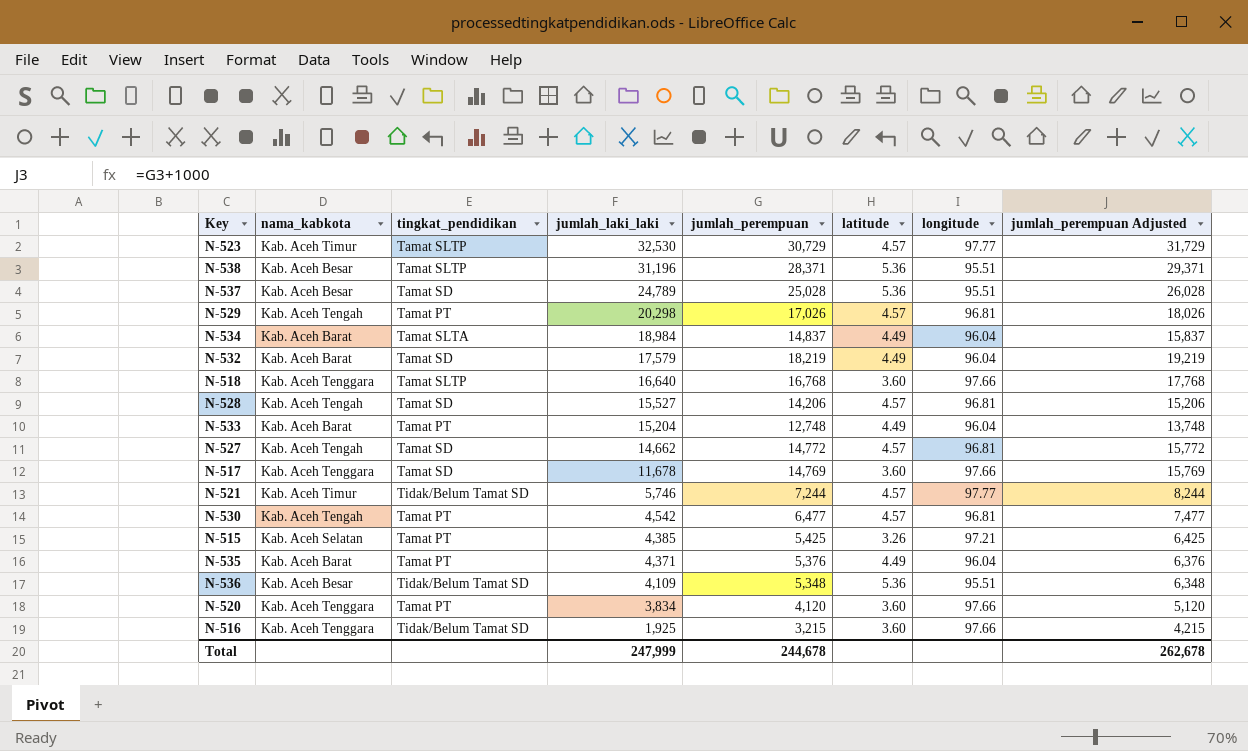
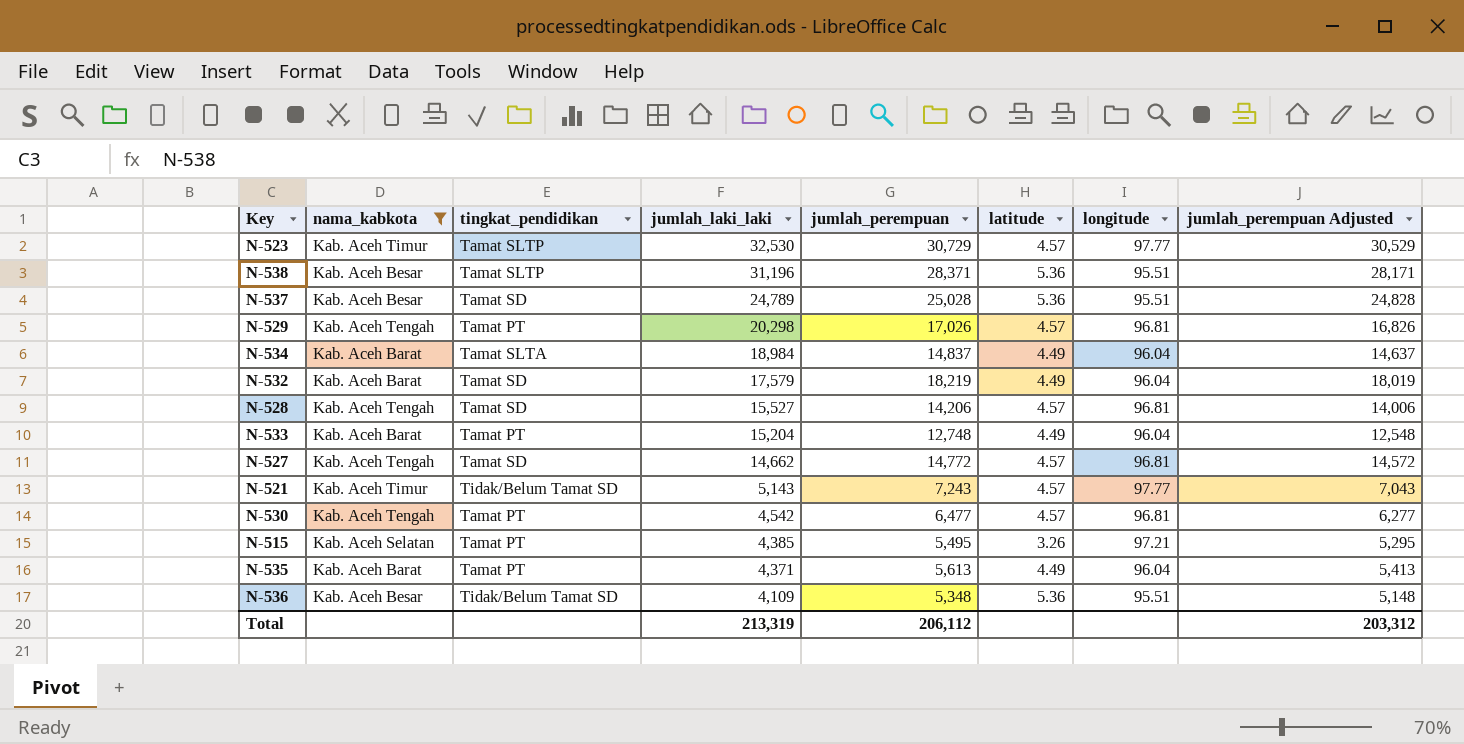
filter: none -> nama_kabkota != Kab. Aceh Tenggara
column jumlah_perempuan Adjusted | formula: [jumlah_perempuan] + 1000 -> [jumlah_perempuan] - 200
N-521 | jumlah_laki_laki: 5,746 -> 5,143
N-521 | jumlah_perempuan: 7,244 -> 7,243
N-515 | jumlah_perempuan: 5,425 -> 5,495
N-535 | jumlah_perempuan: 5,376 -> 5,613
Total | jumlah_laki_laki: 247,999 -> 213,319
Total | jumlah_perempuan: 244,678 -> 206,112
Total | jumlah_perempuan Adjusted: 262,678 -> 203,312

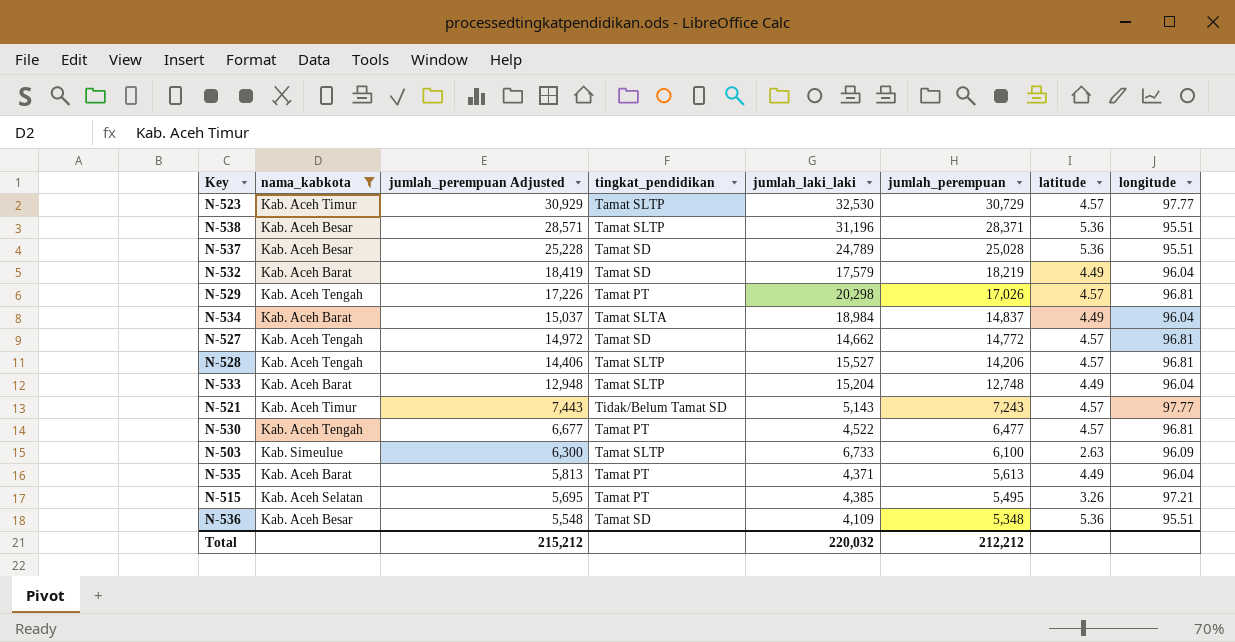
row order: jumlah_laki_laki descending -> jumlah_perempuan Adjusted descending
column jumlah_perempuan Adjusted | formula: [jumlah_perempuan] - 200 -> [jumlah_perempuan] + 200
column jumlah_perempuan Adjusted | position: 8 -> 3
N-528 | tingkat_pendidikan: Tamat SD -> Tamat SLTP
N-533 | tingkat_pendidikan: Tamat PT -> Tamat SLTP
N-530 | jumlah_laki_laki: 4,542 -> 4,522
row N-503: none -> Kab. Simeulue | 6,300 | Tamat SLTP | 6,733 | 6,100 | 2.63 | 96.09
N-536 | tingkat_pendidikan: Tidak/Belum Tamat SD -> Tamat SD
Total | jumlah_perempuan Adjusted: 203,312 -> 215,212
Total | jumlah_laki_laki: 213,319 -> 220,032
Total | jumlah_perempuan: 206,112 -> 212,212

